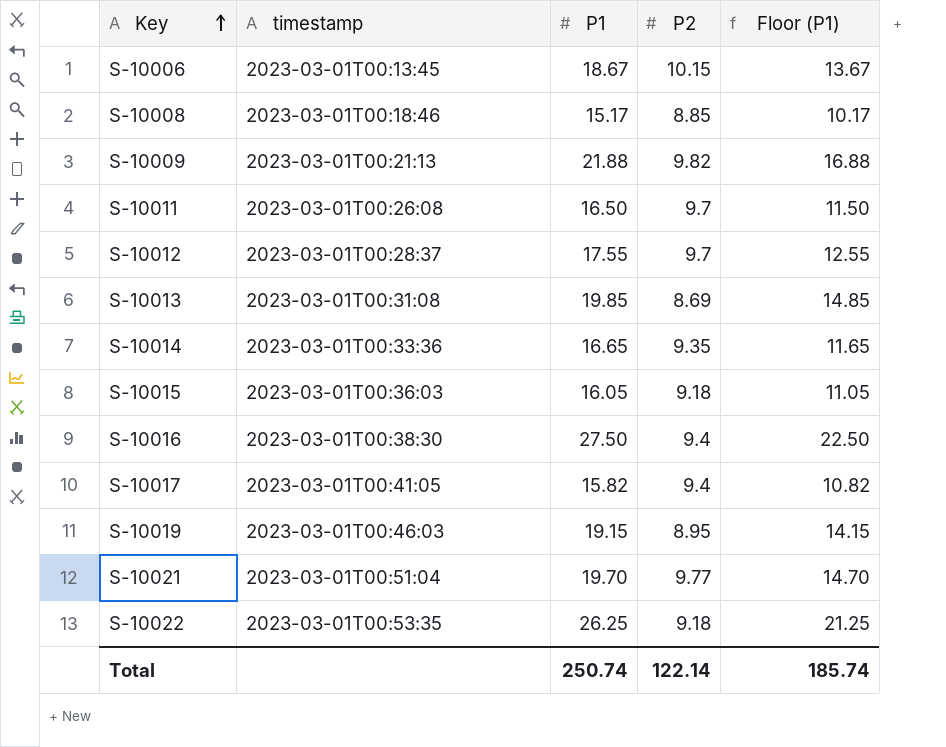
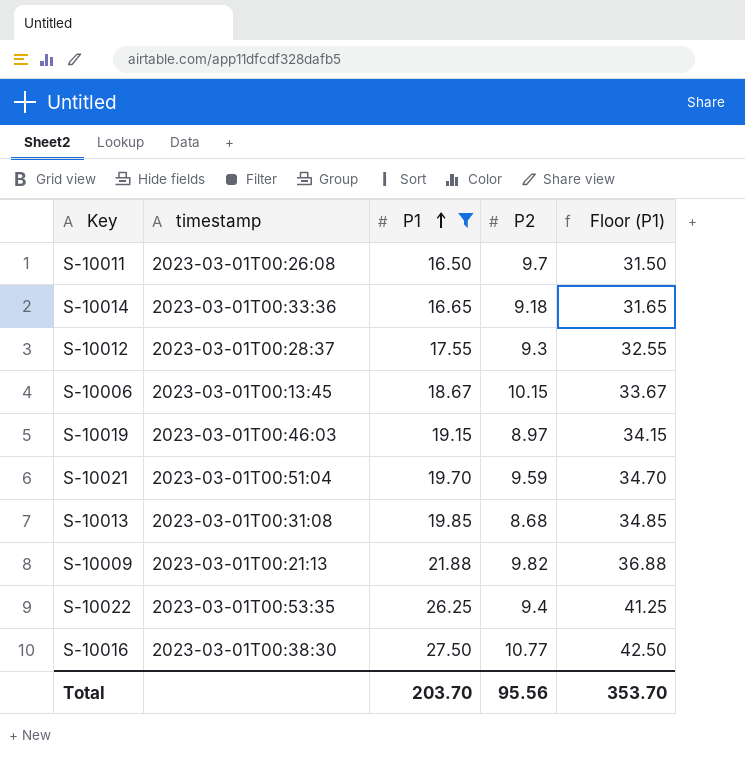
filter: none -> P1 >= 16.50
row order: Key ascending -> P1 ascending
column Floor (P1) | formula: [P1] - 5 -> [P1] + 15
S-10014 | P2: 9.35 -> 9.18
S-10012 | P2: 9.7 -> 9.3
S-10019 | P2: 8.95 -> 8.97
S-10021 | P2: 9.77 -> 9.59
S-10013 | P2: 8.69 -> 8.68
S-10022 | P2: 9.18 -> 9.4
S-10016 | P2: 9.4 -> 10.77
Total | P1: 250.74 -> 203.70
Total | P2: 122.14 -> 95.56
Total | Floor (P1): 185.74 -> 353.70

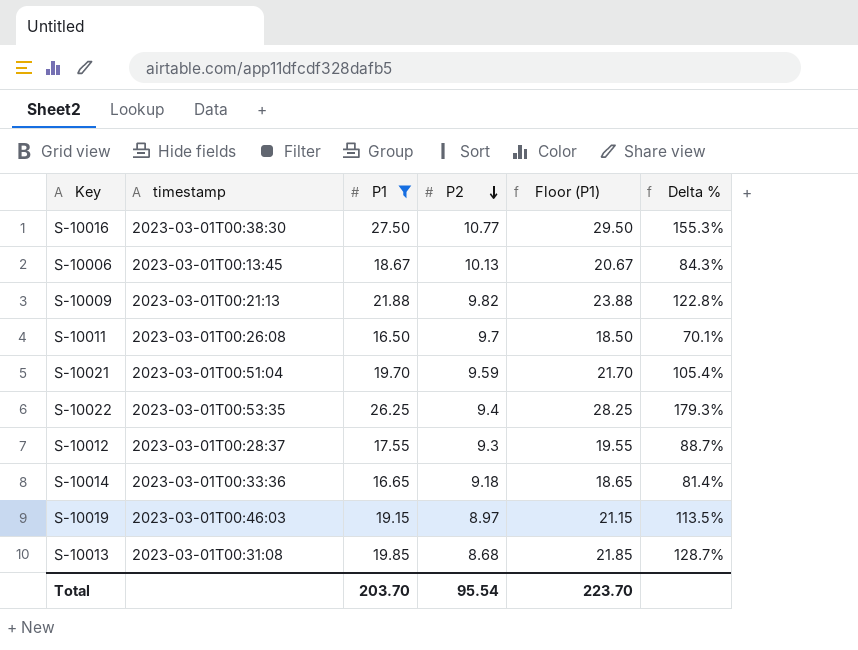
row order: P1 ascending -> P2 descending
column Floor (P1) | formula: [P1] + 15 -> [P1] + 2
column Delta % | formula: none -> ([P1] - [P2]) / [P2]
S-10006 | P2: 10.15 -> 10.13
Total | P2: 95.56 -> 95.54
Total | Floor (P1): 353.70 -> 223.70

